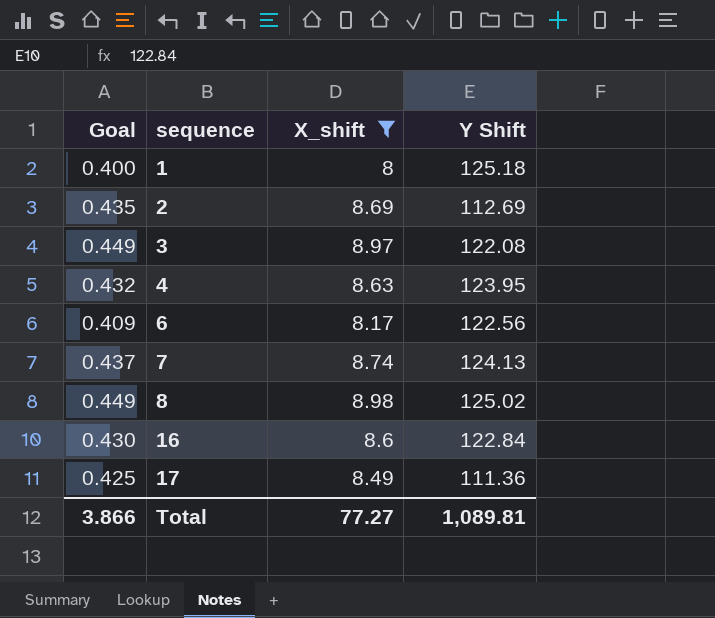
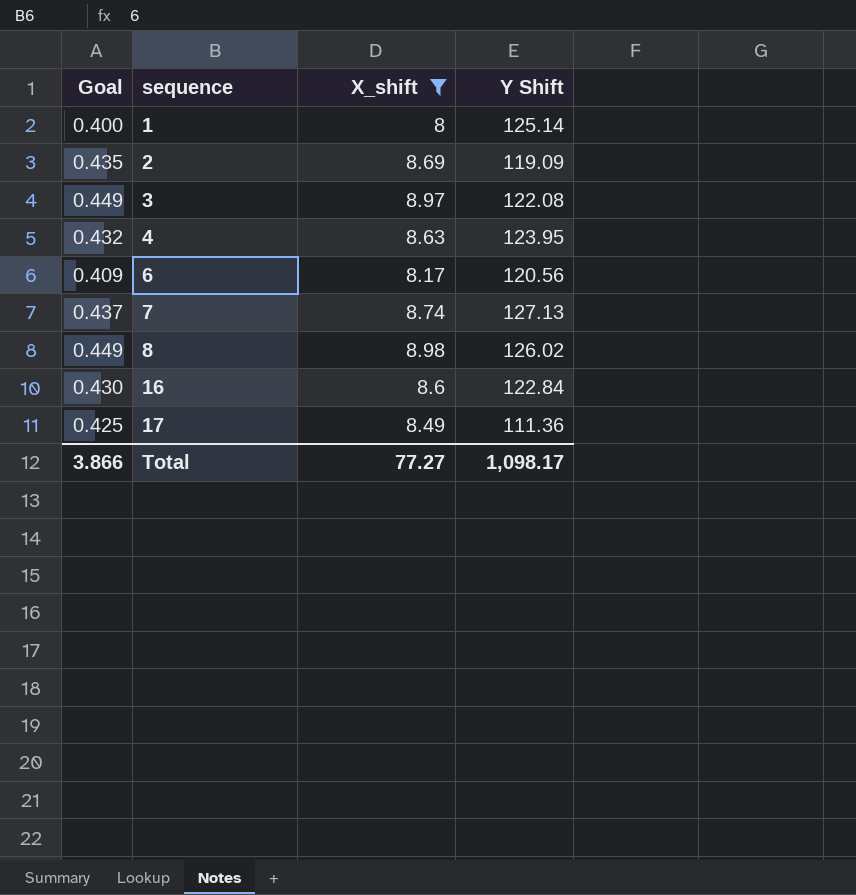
1 | Y Shift: 125.18 -> 125.14
2 | Y Shift: 112.69 -> 119.09
6 | Y Shift: 122.56 -> 120.56
7 | Y Shift: 124.13 -> 127.13
8 | Y Shift: 125.02 -> 126.02
Total | Y Shift: 1,089.81 -> 1,098.17

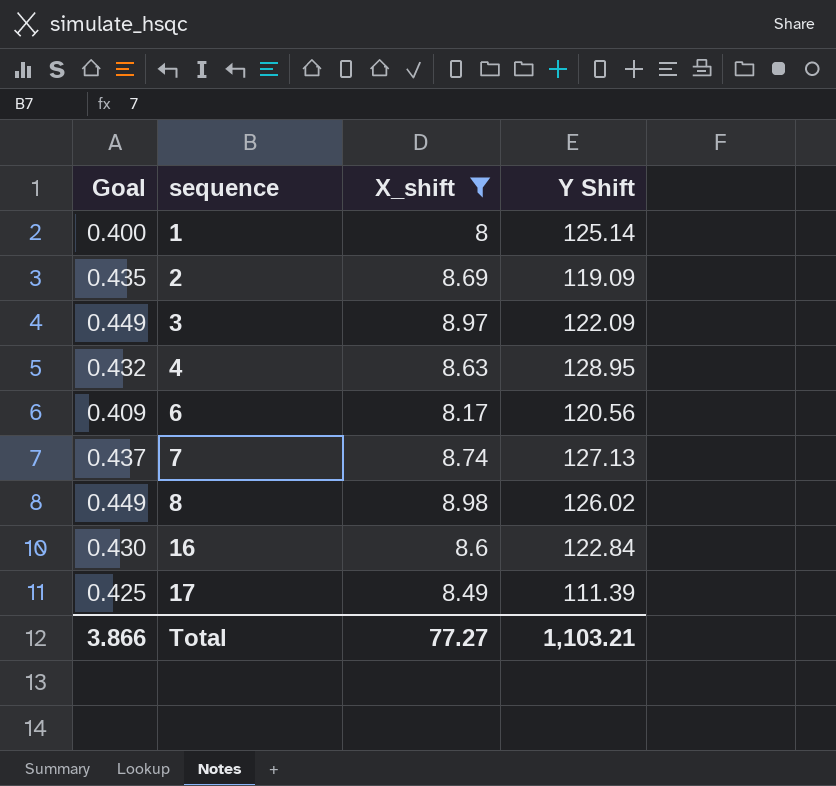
3 | Y Shift: 122.08 -> 122.09
4 | Y Shift: 123.95 -> 128.95
17 | Y Shift: 111.36 -> 111.39
Total | Y Shift: 1,098.17 -> 1,103.21

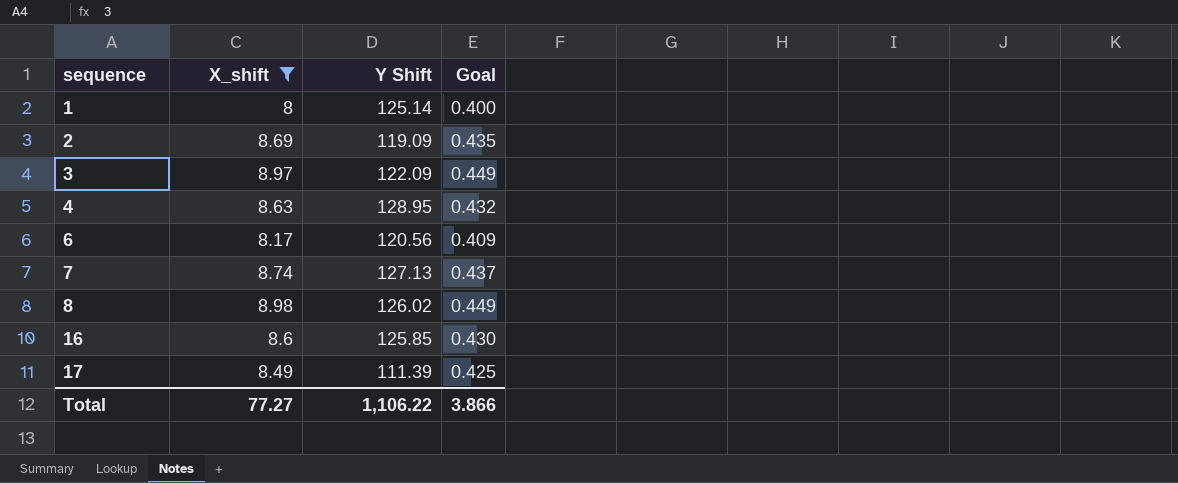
column Goal | position: 1 -> 4
16 | Y Shift: 122.84 -> 125.85
Total | Y Shift: 1,103.21 -> 1,106.22

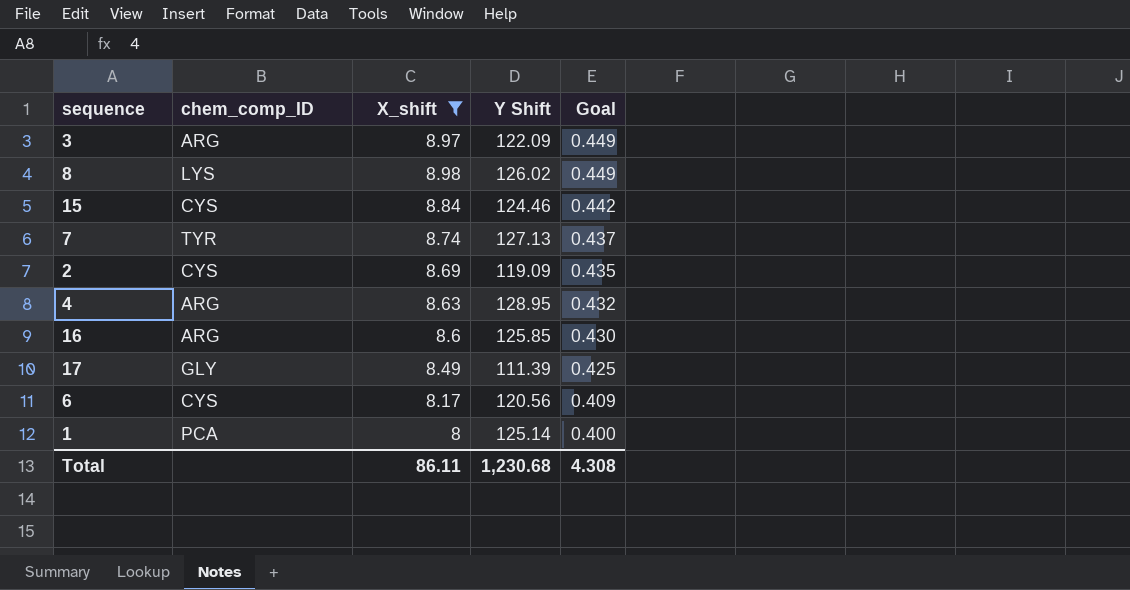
row order: sequence ascending -> Goal descending
column chem_comp_ID | position: none -> 2
row 15: none -> CYS | 8.84 | 124.46 | 0.442
Total | X_shift: 77.27 -> 86.11
Total | Y Shift: 1,106.22 -> 1,230.68
Total | Goal: 3.866 -> 4.308

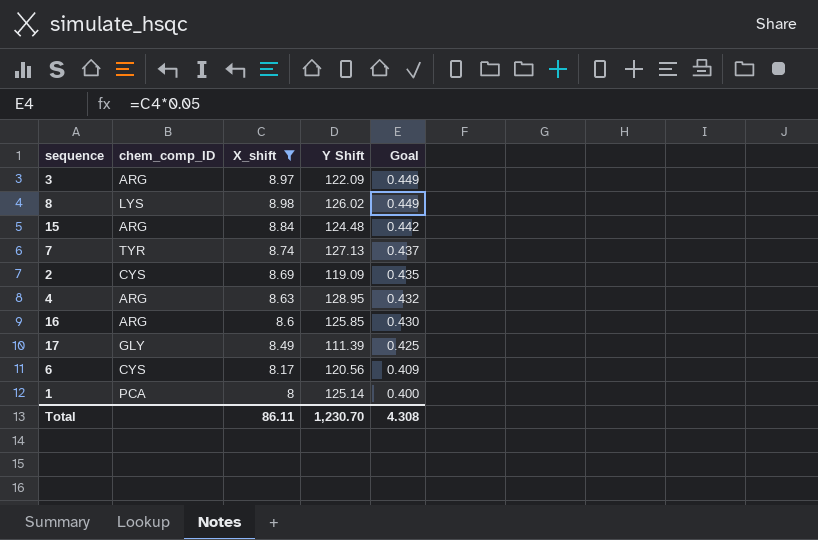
15 | chem_comp_ID: CYS -> ARG
15 | Y Shift: 124.46 -> 124.48
Total | Y Shift: 1,230.68 -> 1,230.70

